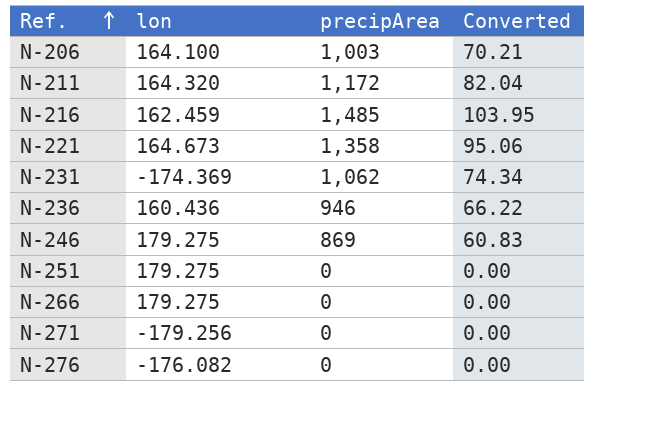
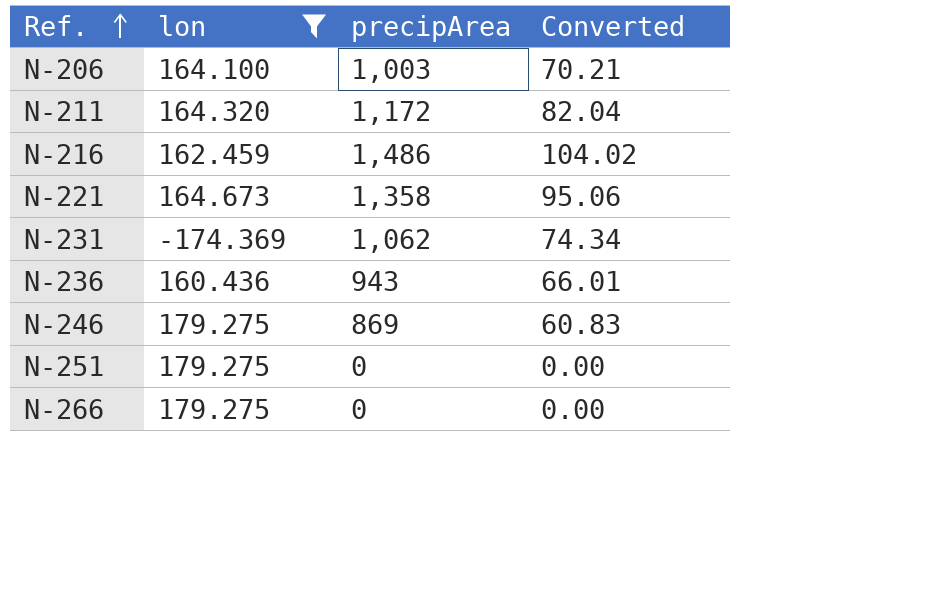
filter: none -> lon >= -174.369
N-216 | precipArea: 1,485 -> 1,486
N-216 | Converted: 103.95 -> 104.02
N-236 | precipArea: 946 -> 943
N-236 | Converted: 66.22 -> 66.01

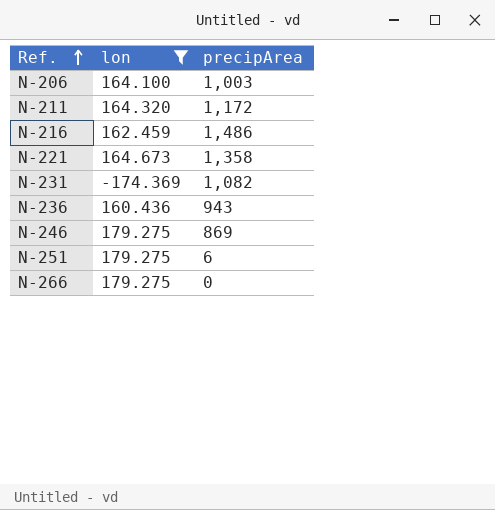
column Converted | formula: [precipArea] * 0.07 -> none
N-231 | precipArea: 1,062 -> 1,082
N-251 | precipArea: 0 -> 6

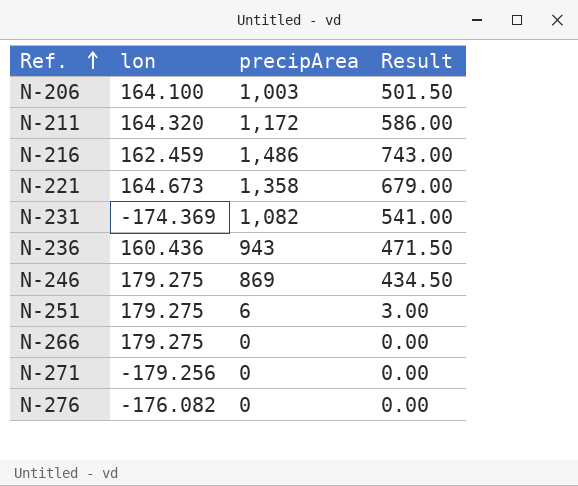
filter: lon >= -174.369 -> none
column Result | formula: none -> [precipArea] * 0.5

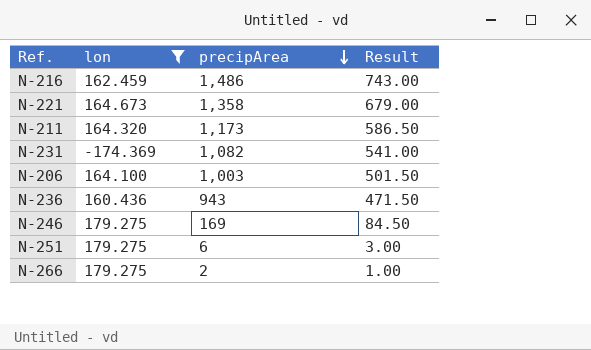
filter: none -> lon >= -174.369
row order: Ref. ascending -> precipArea descending
N-211 | precipArea: 1,172 -> 1,173
N-211 | Result: 586.00 -> 586.50
N-246 | precipArea: 869 -> 169
N-246 | Result: 434.50 -> 84.50
N-266 | precipArea: 0 -> 2
N-266 | Result: 0.00 -> 1.00

